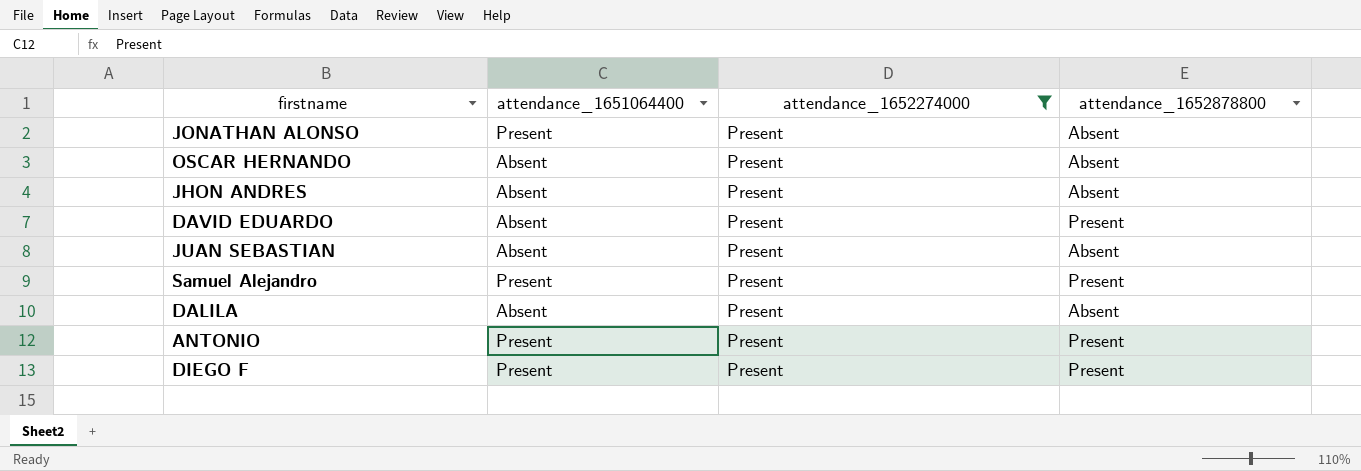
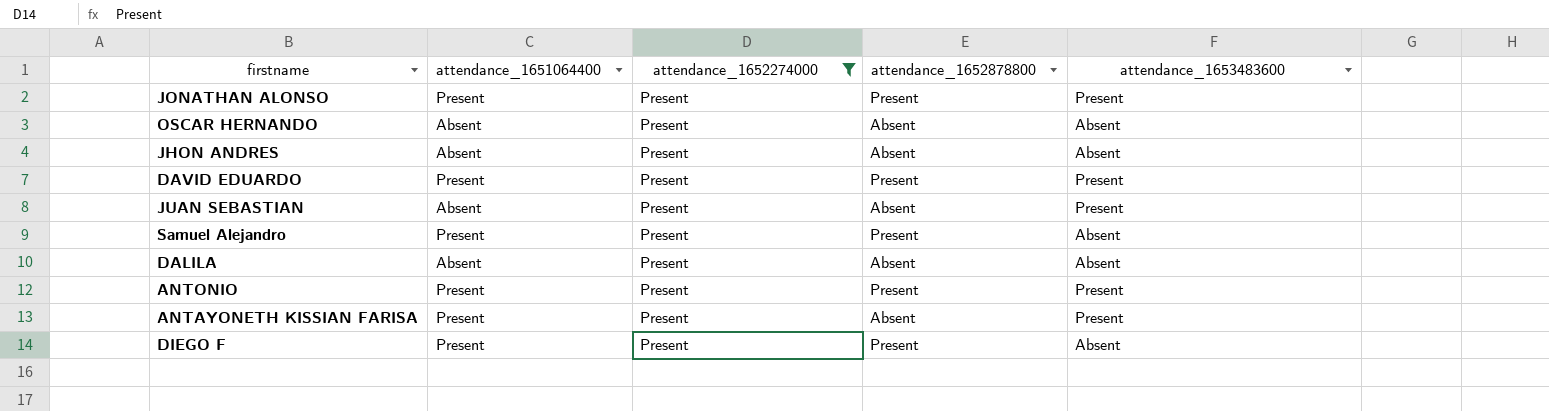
column attendance_1653483600 | position: none -> 5
JONATHAN ALONSO | attendance_1652878800: Absent -> Present
DAVID EDUARDO | attendance_1651064400: Absent -> Present
row ANTAYONETH KISSIAN FARISA: none -> Present | Present | Absent | Present

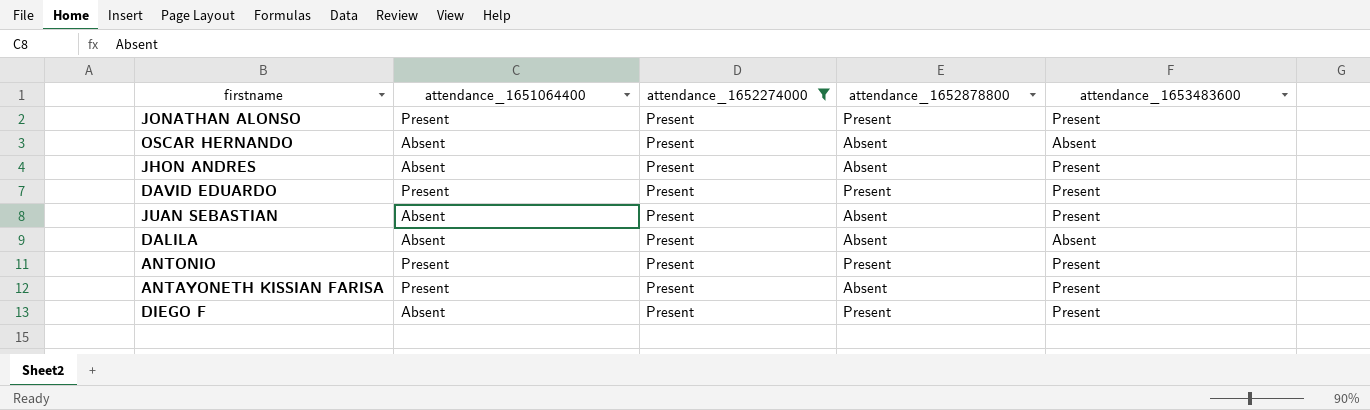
row Samuel Alejandro: Present | Present | Present | Absent -> none
JHON ANDRES | attendance_1653483600: Absent -> Present
DIEGO F | attendance_1651064400: Present -> Absent
DIEGO F | attendance_1653483600: Absent -> Present

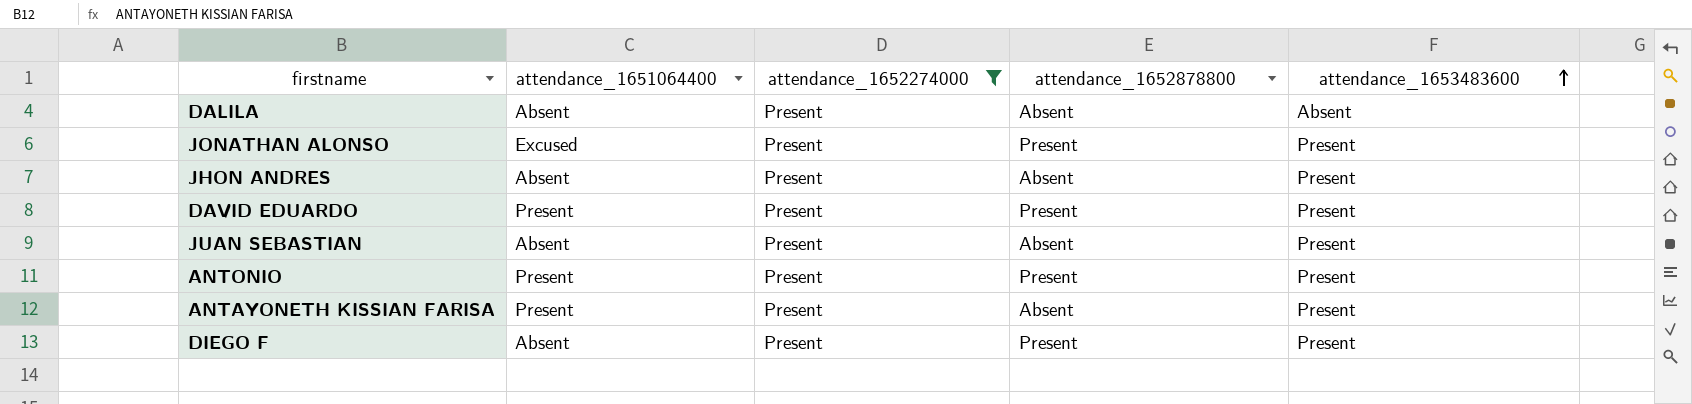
row order: none -> attendance_1653483600 ascending
row OSCAR HERNANDO: Absent | Present | Absent | Absent -> none
JONATHAN ALONSO | attendance_1651064400: Present -> Excused

